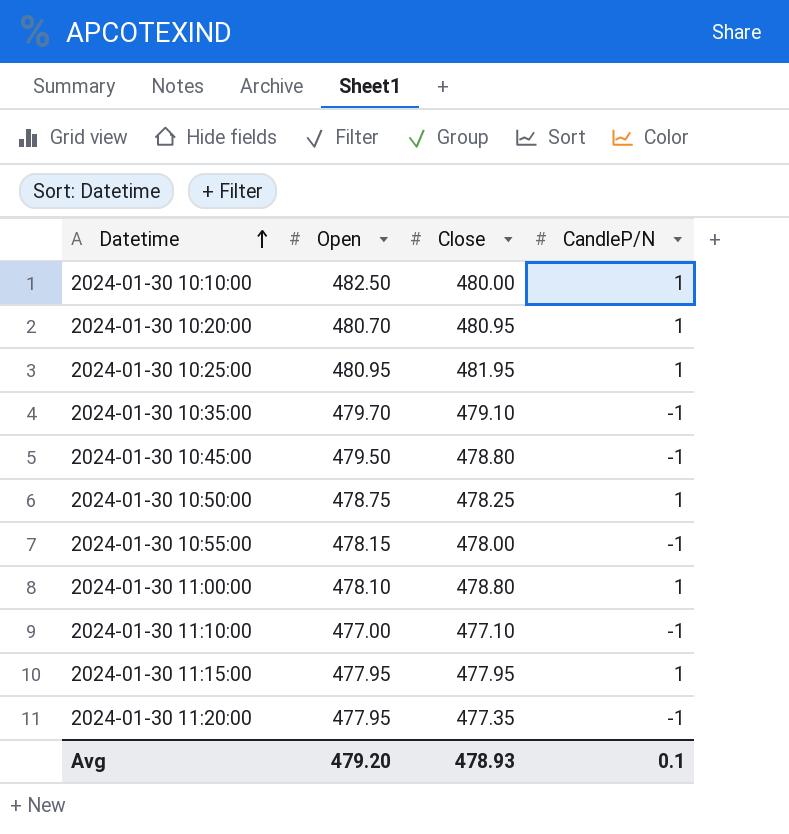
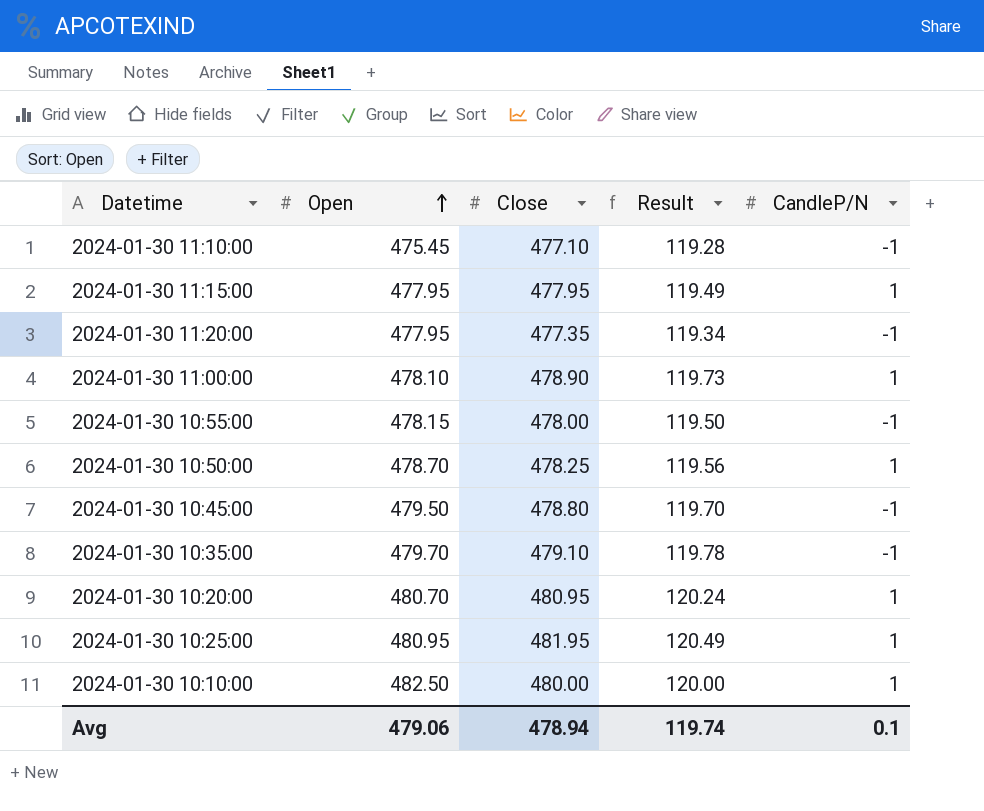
row order: Datetime ascending -> Open ascending
column Result | formula: none -> [Close] * 0.25
2024-01-30 11:10:00 | Open: 477.00 -> 475.45
2024-01-30 11:00:00 | Close: 478.80 -> 478.90
2024-01-30 10:50:00 | Open: 478.75 -> 478.70
Avg | Open: 479.20 -> 479.06
Avg | Close: 478.93 -> 478.94

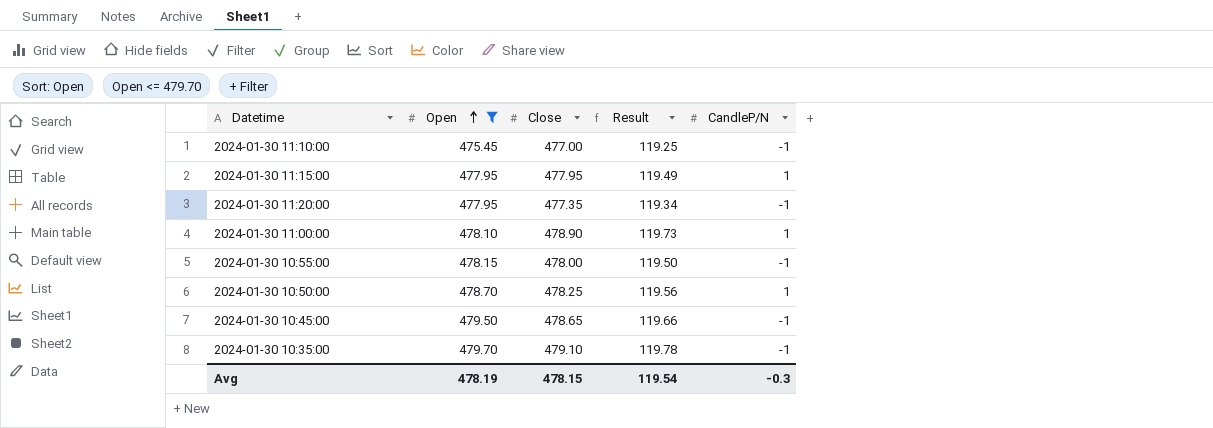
filter: none -> Open <= 479.70
2024-01-30 11:10:00 | Close: 477.10 -> 477.00
2024-01-30 11:10:00 | Result: 119.28 -> 119.25
2024-01-30 10:45:00 | Close: 478.80 -> 478.65
2024-01-30 10:45:00 | Result: 119.70 -> 119.66
Avg | Open: 479.06 -> 478.19
Avg | Close: 478.94 -> 478.15
Avg | Result: 119.74 -> 119.54
Avg | CandleP/N: 0.1 -> -0.3

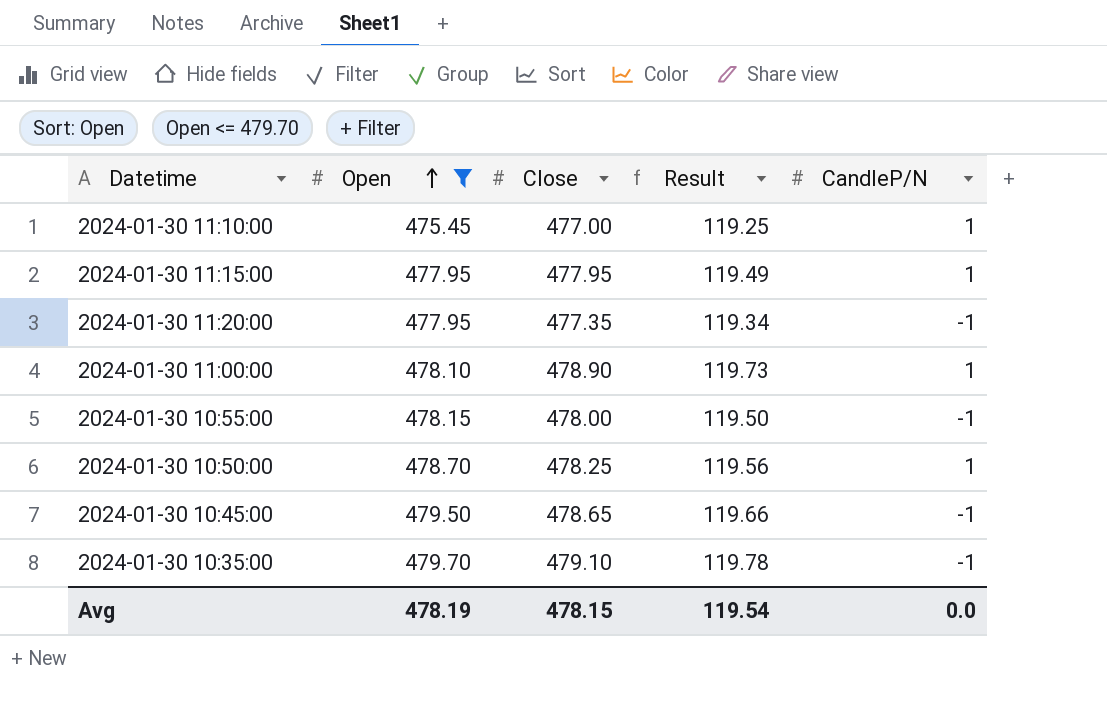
2024-01-30 11:10:00 | CandleP/N: -1 -> 1
Avg | CandleP/N: -0.3 -> 0.0

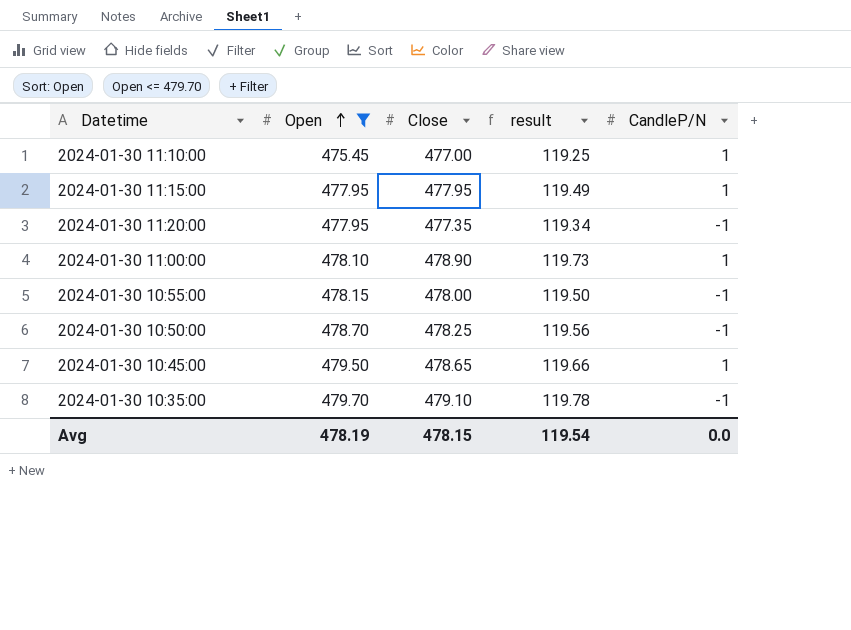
column name: Result -> result
2024-01-30 10:50:00 | CandleP/N: 1 -> -1
2024-01-30 10:45:00 | CandleP/N: -1 -> 1

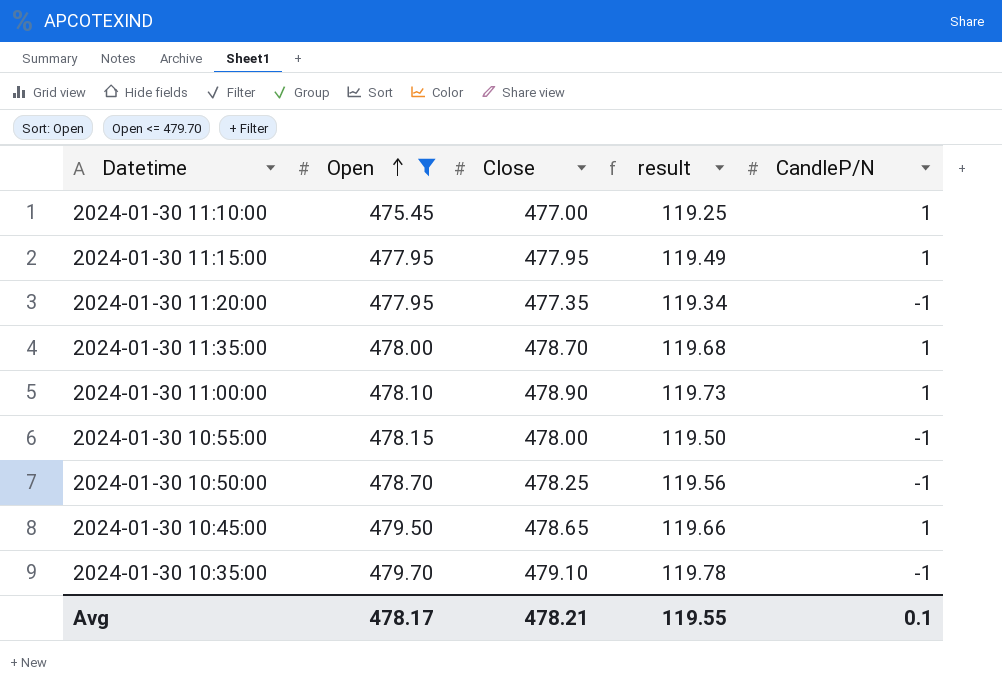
row 2024-01-30 11:35:00: none -> 478.00 | 478.70 | 119.68 | 1
Avg | Open: 478.19 -> 478.17
Avg | Close: 478.15 -> 478.21
Avg | result: 119.54 -> 119.55
Avg | CandleP/N: 0.0 -> 0.1

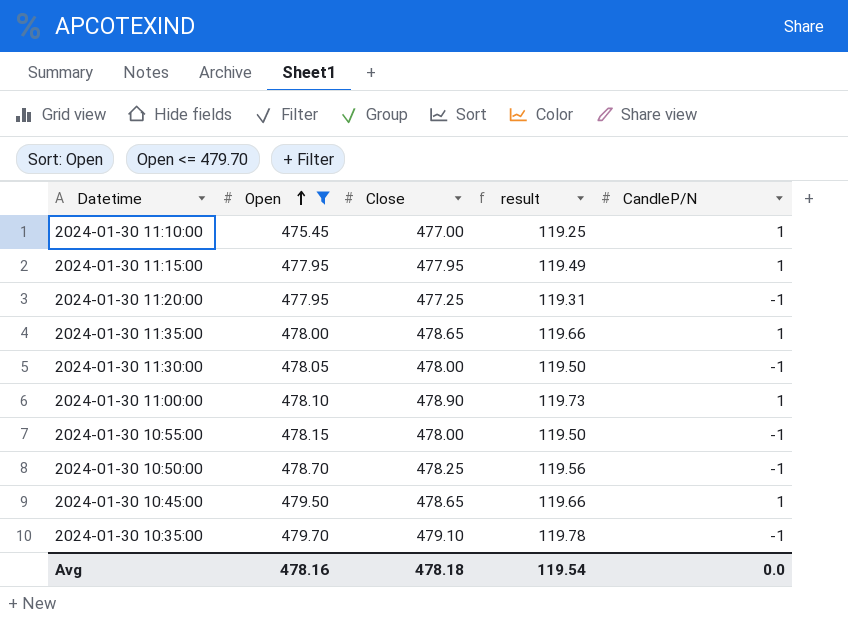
2024-01-30 11:20:00 | Close: 477.35 -> 477.25
2024-01-30 11:20:00 | result: 119.34 -> 119.31
2024-01-30 11:35:00 | Close: 478.70 -> 478.65
2024-01-30 11:35:00 | result: 119.68 -> 119.66
row 2024-01-30 11:30:00: none -> 478.05 | 478.00 | 119.50 | -1
Avg | Open: 478.17 -> 478.16
Avg | Close: 478.21 -> 478.18
Avg | result: 119.55 -> 119.54
Avg | CandleP/N: 0.1 -> 0.0

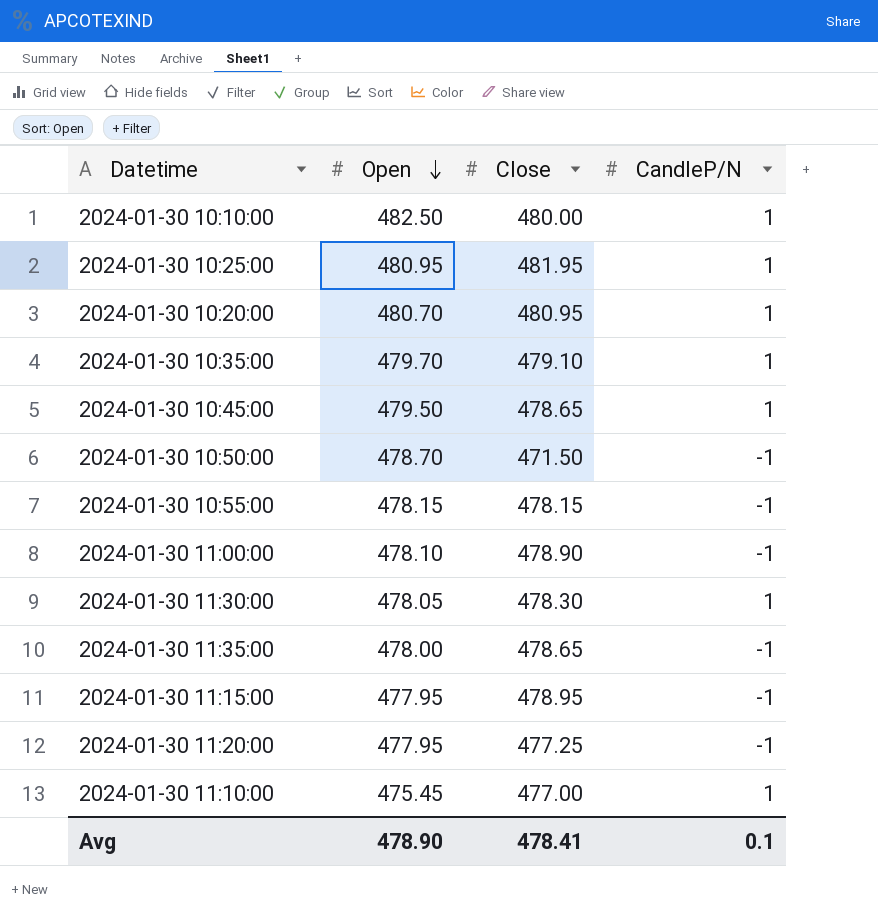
filter: Open <= 479.70 -> none
row order: Open ascending -> Open descending
column result | formula: [Close] * 0.25 -> none
2024-01-30 10:35:00 | CandleP/N: -1 -> 1
2024-01-30 10:50:00 | Close: 478.25 -> 471.50
2024-01-30 10:55:00 | Close: 478.00 -> 478.15
2024-01-30 11:00:00 | CandleP/N: 1 -> -1
2024-01-30 11:30:00 | Close: 478.00 -> 478.30
2024-01-30 11:30:00 | CandleP/N: -1 -> 1
2024-01-30 11:35:00 | CandleP/N: 1 -> -1
2024-01-30 11:15:00 | Close: 477.95 -> 478.95
2024-01-30 11:15:00 | CandleP/N: 1 -> -1
Avg | Open: 478.16 -> 478.90
Avg | Close: 478.18 -> 478.41
Avg | CandleP/N: 0.0 -> 0.1

